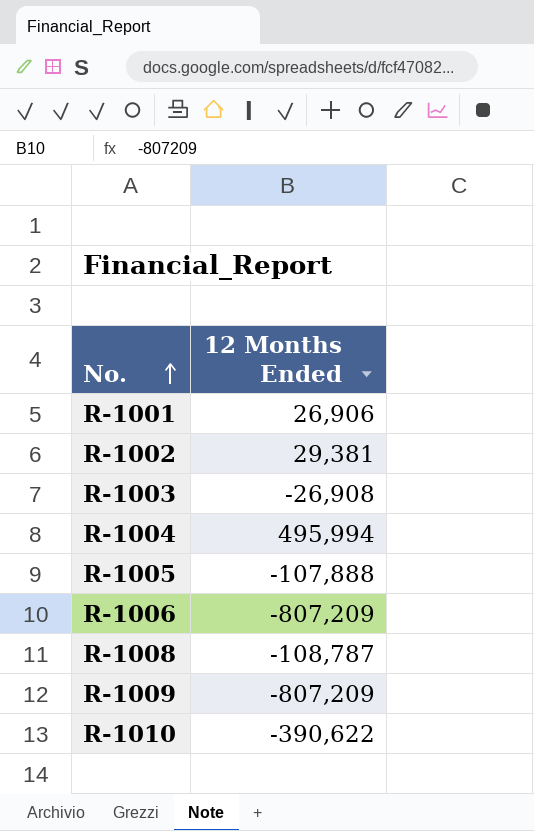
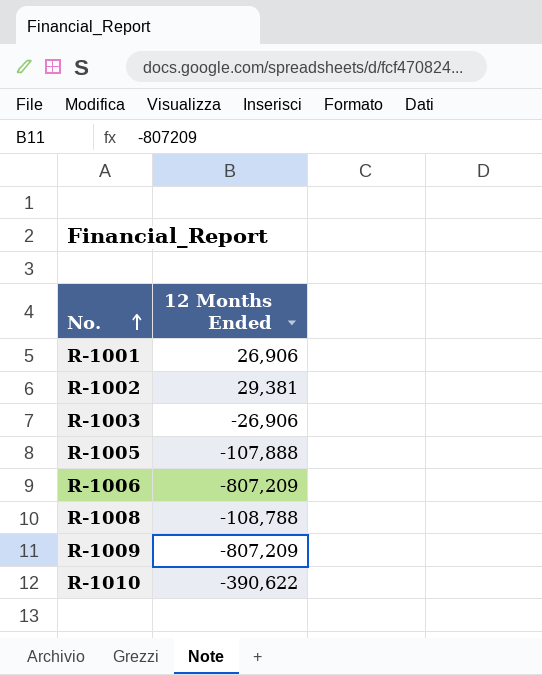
row R-1004: 495,994 -> none
R-1003 | 12 Months Ended: -26,908 -> -26,906
R-1008 | 12 Months Ended: -108,787 -> -108,788

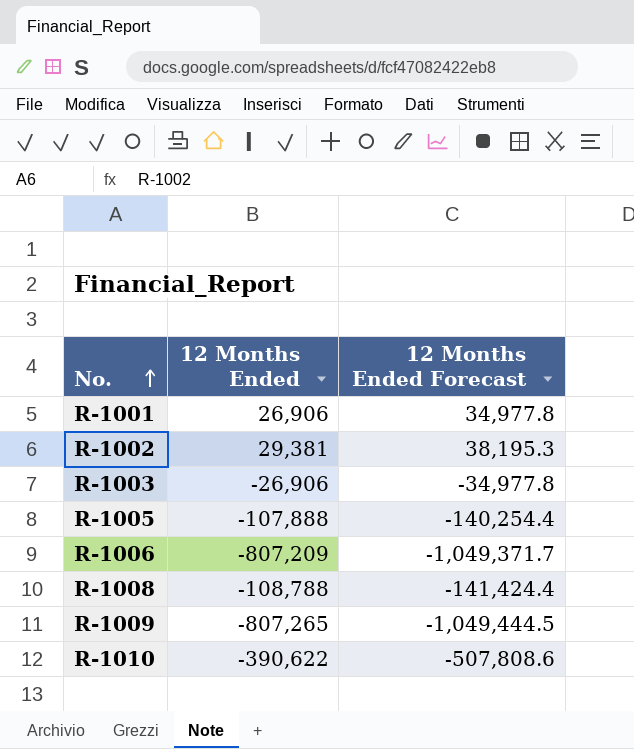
column 12 Months Ended Forecast | formula: none -> [12 Months Ended] * 1.3
R-1009 | 12 Months Ended: -807,209 -> -807,265

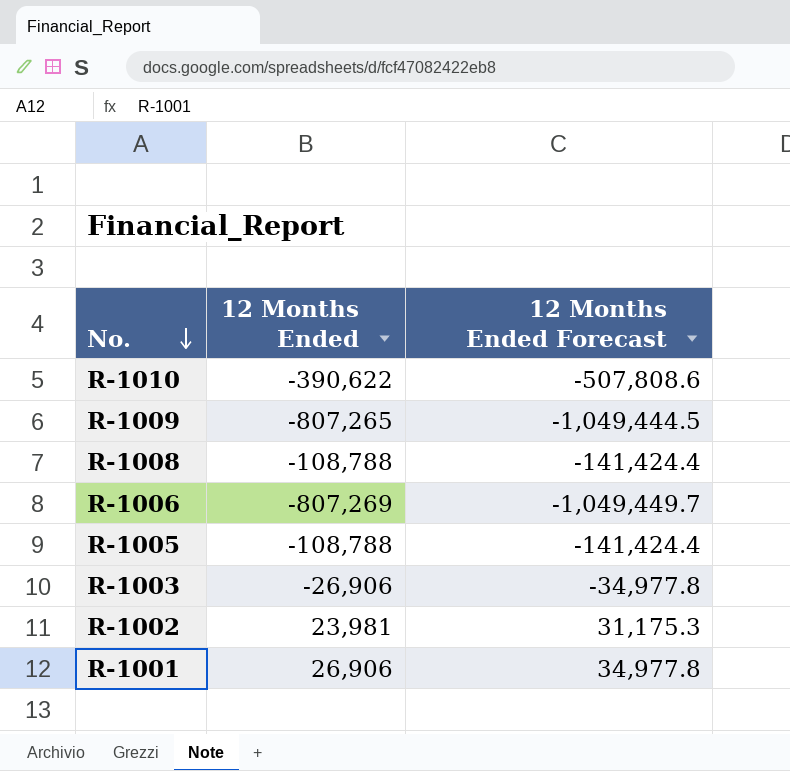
row order: No. ascending -> No. descending
R-1006 | 12 Months Ended: -807,209 -> -807,269
R-1006 | 12 Months Ended Forecast: -1,049,371.7 -> -1,049,449.7
R-1005 | 12 Months Ended: -107,888 -> -108,788
R-1005 | 12 Months Ended Forecast: -140,254.4 -> -141,424.4
R-1002 | 12 Months Ended: 29,381 -> 23,981
R-1002 | 12 Months Ended Forecast: 38,195.3 -> 31,175.3

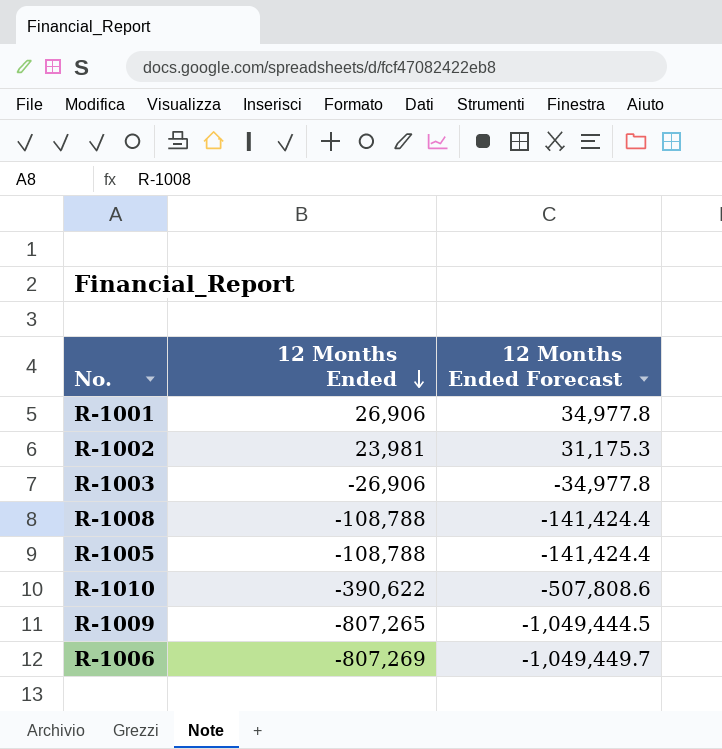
row order: No. descending -> 12 Months Ended descending

